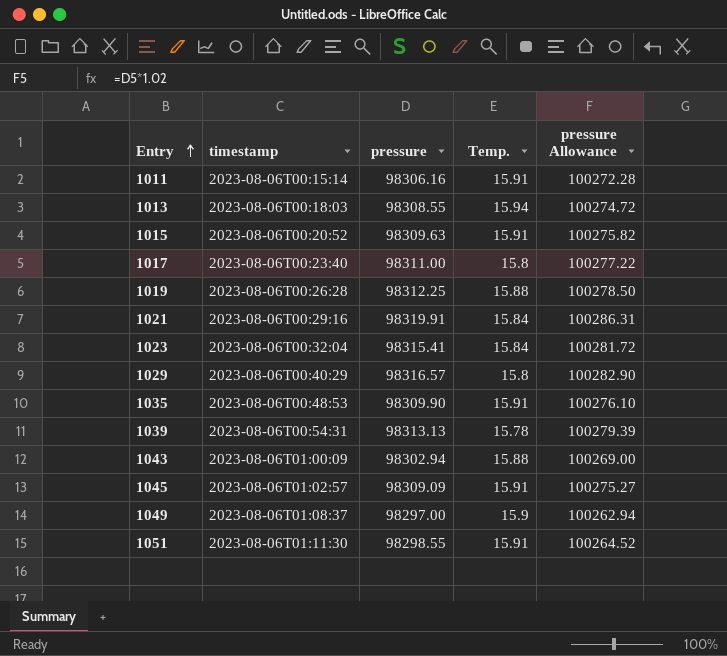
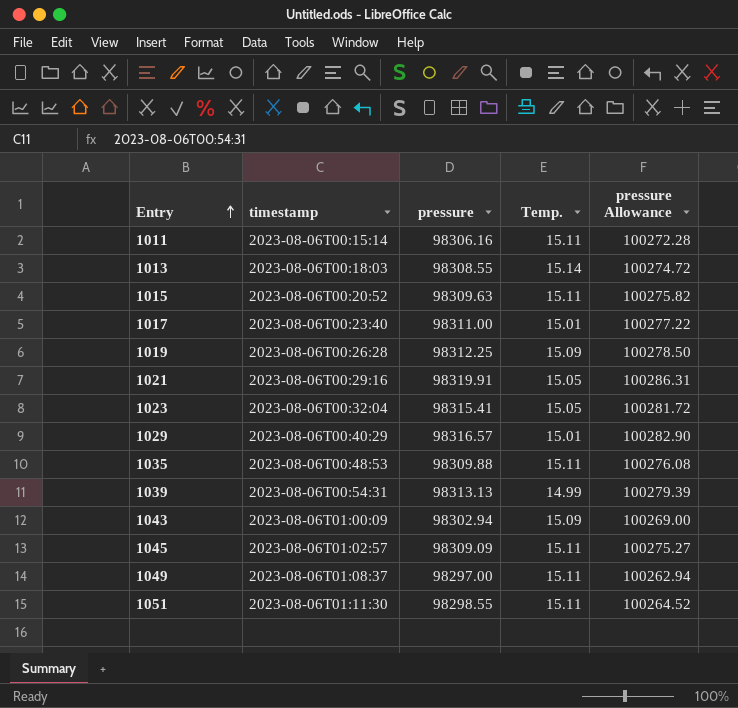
1011 | Temp.: 15.91 -> 15.11
1013 | Temp.: 15.94 -> 15.14
1015 | Temp.: 15.91 -> 15.11
1017 | Temp.: 15.8 -> 15.01
1019 | Temp.: 15.88 -> 15.09
1021 | Temp.: 15.84 -> 15.05
1023 | Temp.: 15.84 -> 15.05
1029 | Temp.: 15.8 -> 15.01
1035 | pressure: 98309.90 -> 98309.88
1035 | Temp.: 15.91 -> 15.11
1035 | pressure Allowance: 100276.10 -> 100276.08
1039 | Temp.: 15.78 -> 14.99
1043 | Temp.: 15.88 -> 15.09
1045 | Temp.: 15.91 -> 15.11
1049 | Temp.: 15.9 -> 15.11
1051 | Temp.: 15.91 -> 15.11

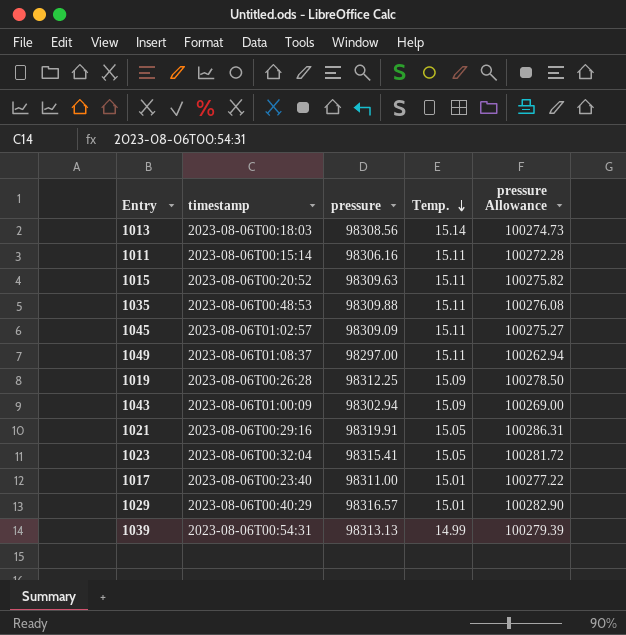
row order: Entry ascending -> Temp. descending
row 1051: 2023-08-06T01:11:30 | 98298.55 | 15.11 | 100264.52 -> none
1013 | pressure: 98308.55 -> 98308.56
1013 | pressure Allowance: 100274.72 -> 100274.73

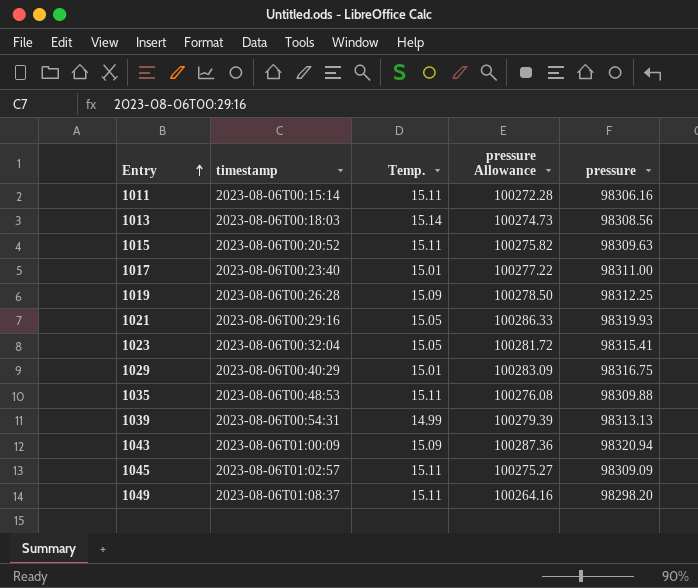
row order: Temp. descending -> Entry ascending
column pressure | position: 3 -> 5
1021 | pressure Allowance: 100286.31 -> 100286.33
1021 | pressure: 98319.91 -> 98319.93
1029 | pressure Allowance: 100282.90 -> 100283.09
1029 | pressure: 98316.57 -> 98316.75
1043 | pressure Allowance: 100269.00 -> 100287.36
1043 | pressure: 98302.94 -> 98320.94
1049 | pressure Allowance: 100262.94 -> 100264.16
1049 | pressure: 98297.00 -> 98298.20

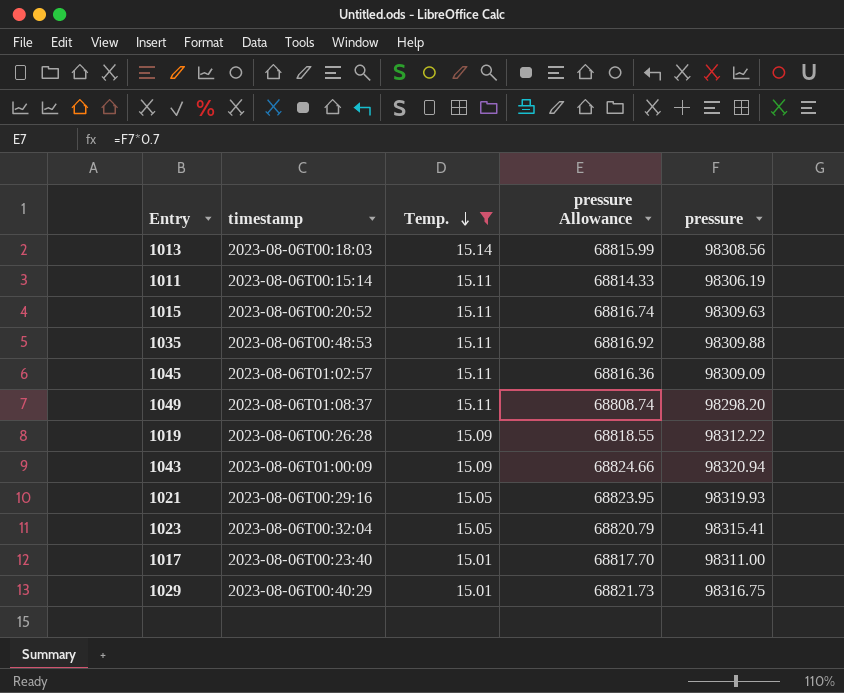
filter: none -> Temp. != 14.99
row order: Entry ascending -> Temp. descending
column pressure Allowance | formula: [pressure] * 1.02 -> [pressure] * 0.7
1011 | pressure: 98306.16 -> 98306.19
1019 | pressure: 98312.25 -> 98312.22

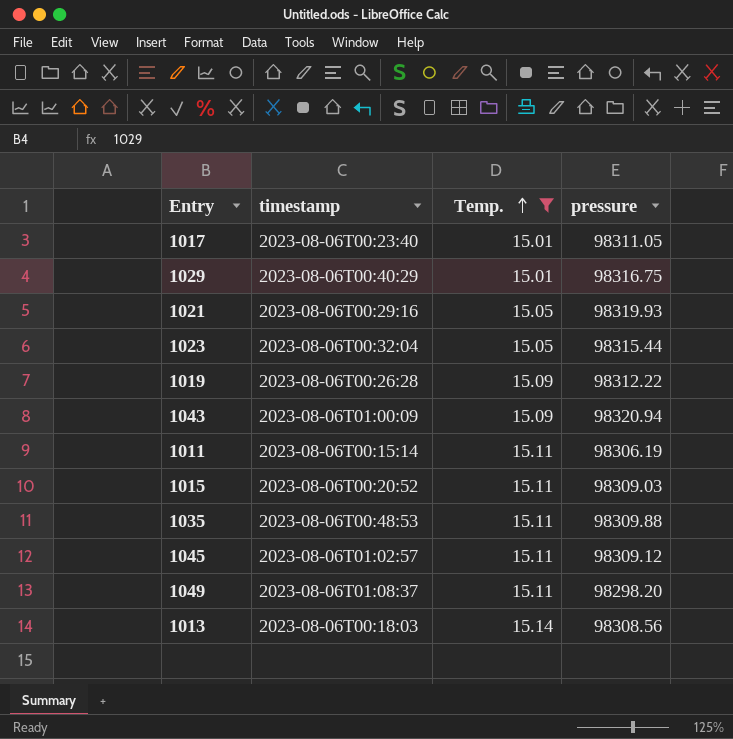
row order: Temp. descending -> Temp. ascending
column pressure Allowance | formula: [pressure] * 0.7 -> none
1017 | pressure: 98311.00 -> 98311.05
1023 | pressure: 98315.41 -> 98315.44
1015 | pressure: 98309.63 -> 98309.03
1045 | pressure: 98309.09 -> 98309.12

